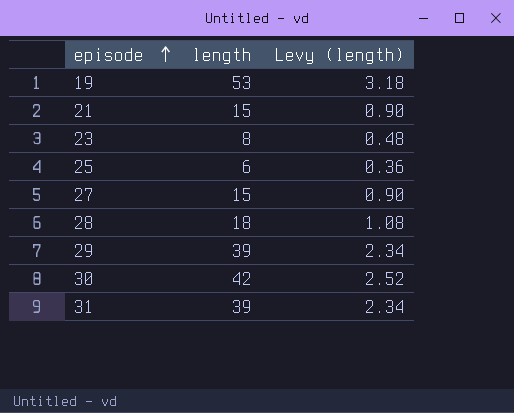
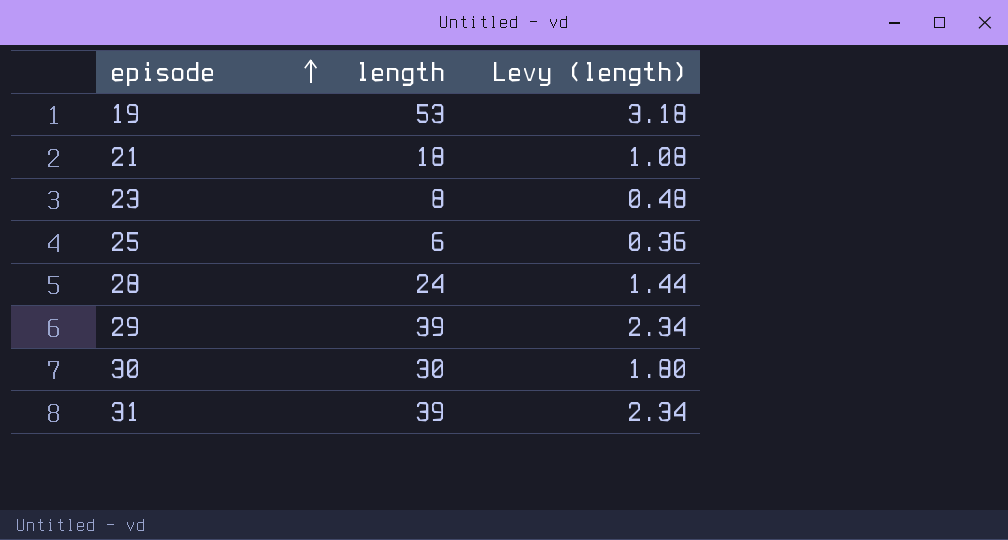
row 27: 15 | 0.90 -> none
21 | length: 15 -> 18
21 | Levy (length): 0.90 -> 1.08
28 | length: 18 -> 24
28 | Levy (length): 1.08 -> 1.44
30 | length: 42 -> 30
30 | Levy (length): 2.52 -> 1.80

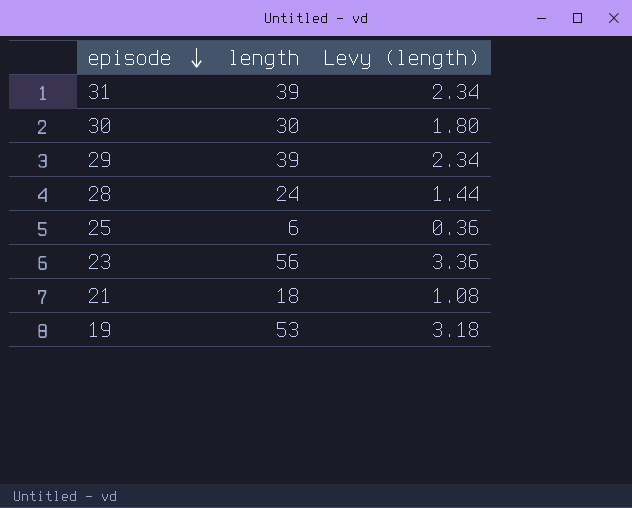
row order: episode ascending -> episode descending
23 | length: 8 -> 56
23 | Levy (length): 0.48 -> 3.36

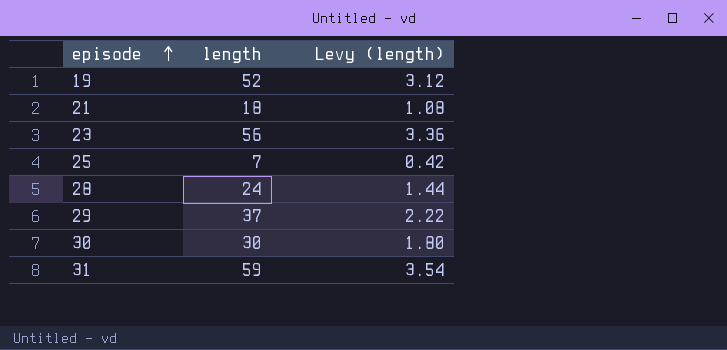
row order: episode descending -> episode ascending
19 | length: 53 -> 52
19 | Levy (length): 3.18 -> 3.12
25 | length: 6 -> 7
25 | Levy (length): 0.36 -> 0.42
29 | length: 39 -> 37
29 | Levy (length): 2.34 -> 2.22
31 | length: 39 -> 59
31 | Levy (length): 2.34 -> 3.54

